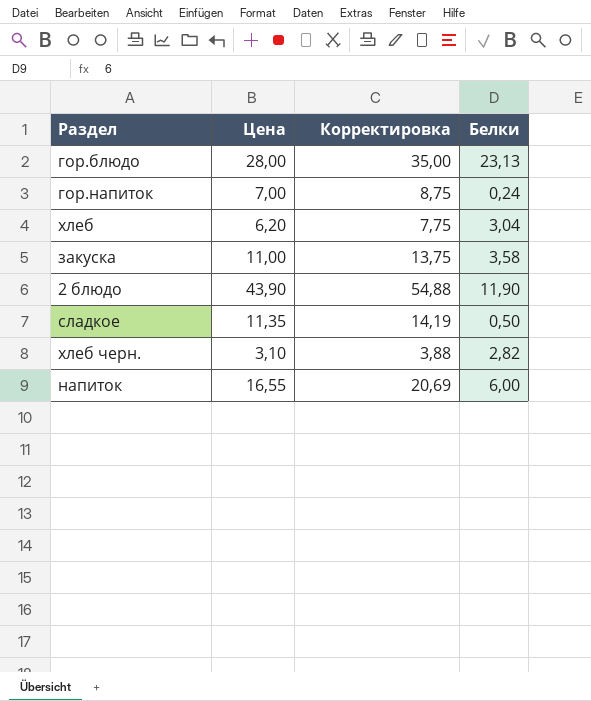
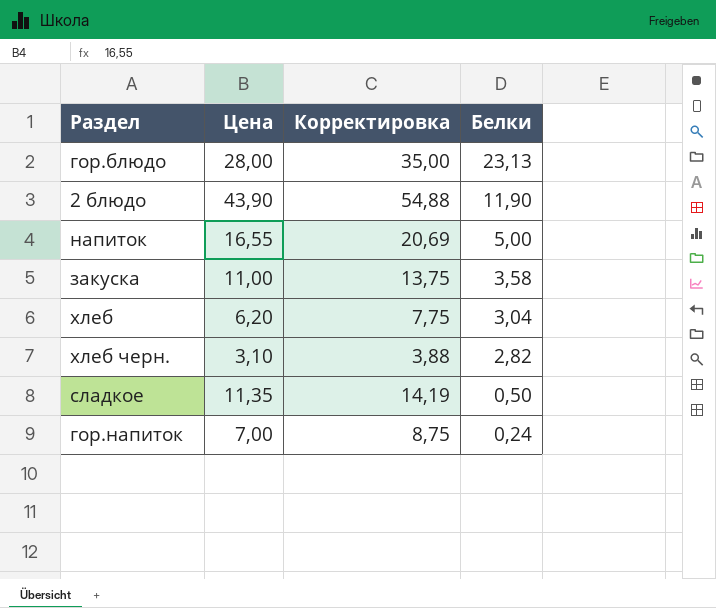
row order: none -> Белки descending
напиток | Белки: 6,00 -> 5,00

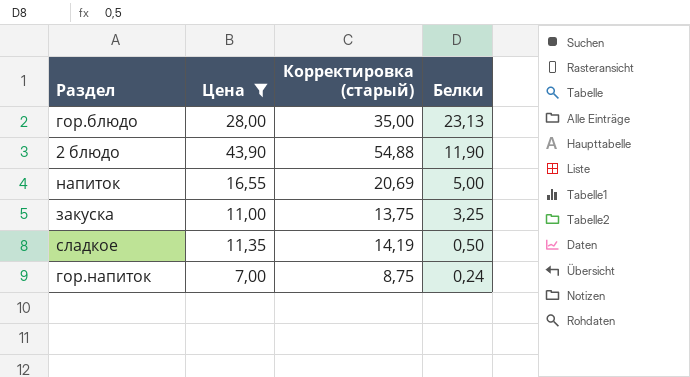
filter: none -> Цена >= 7,00
column name: Корректировка -> Корректировка (старый)
закуска | Белки: 3,58 -> 3,25

